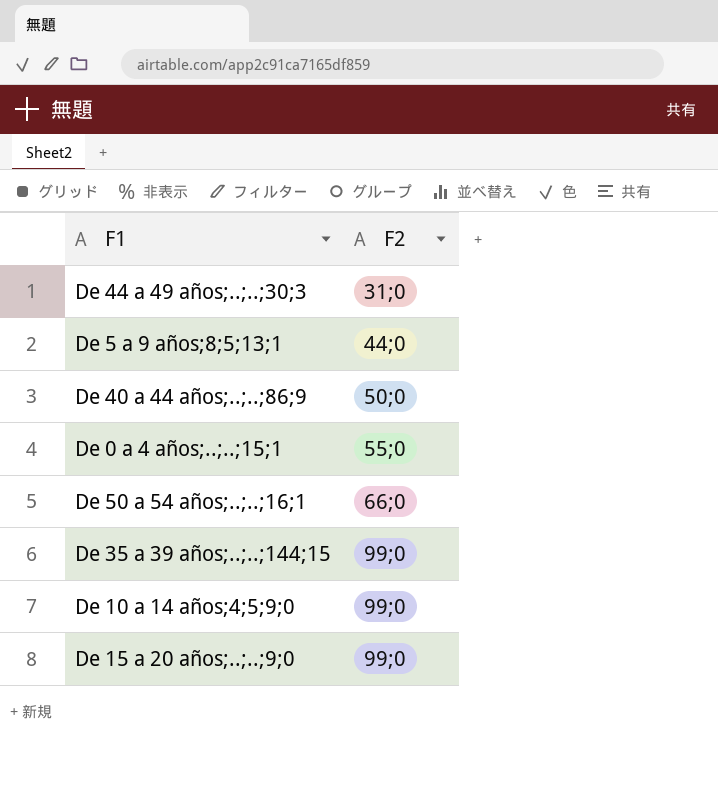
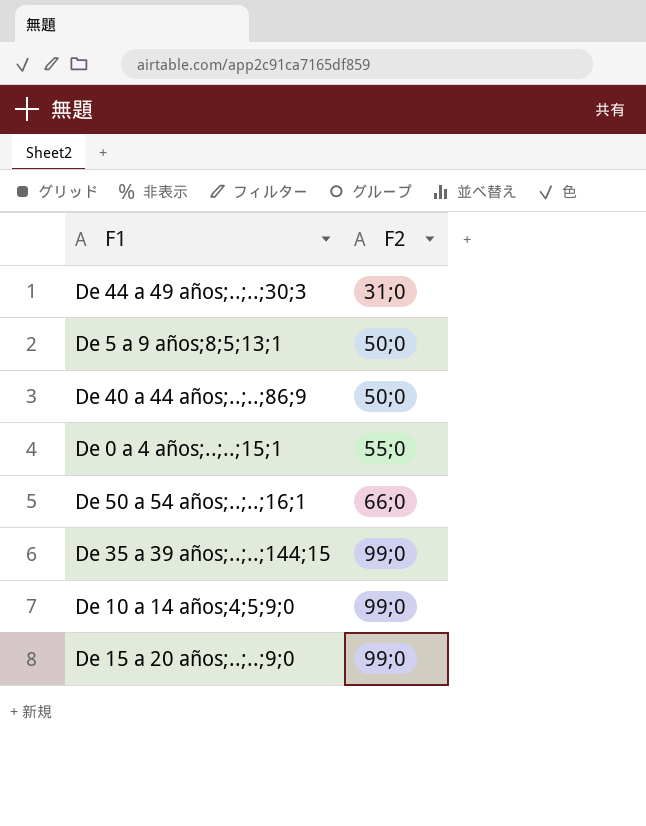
De 5 a 9 años;8;5;13;1 | F2: 44;0 -> 50;0

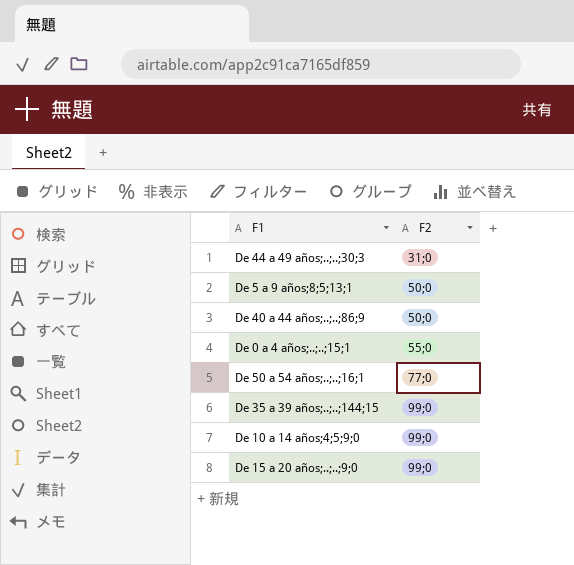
De 50 a 54 años;..;..;16;1 | F2: 66;0 -> 77;0

